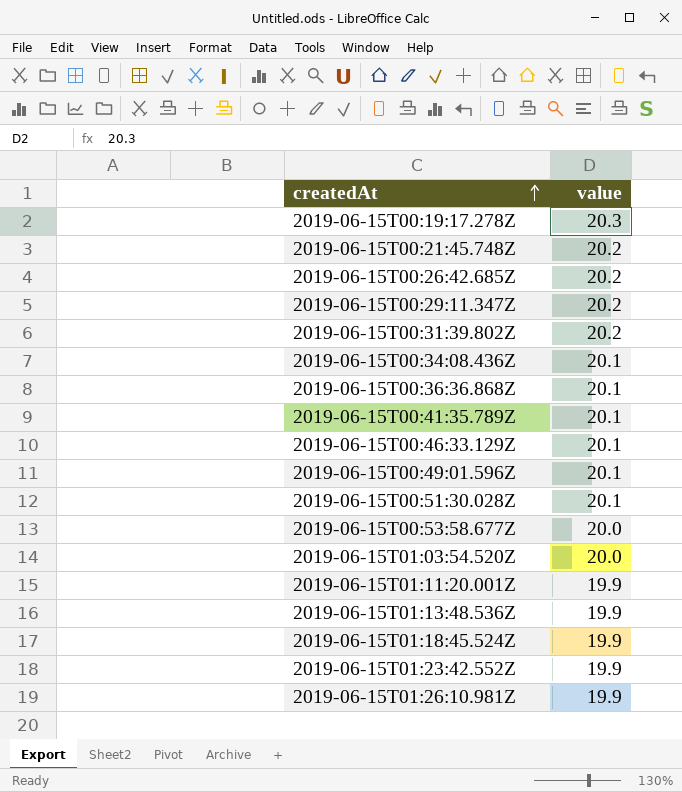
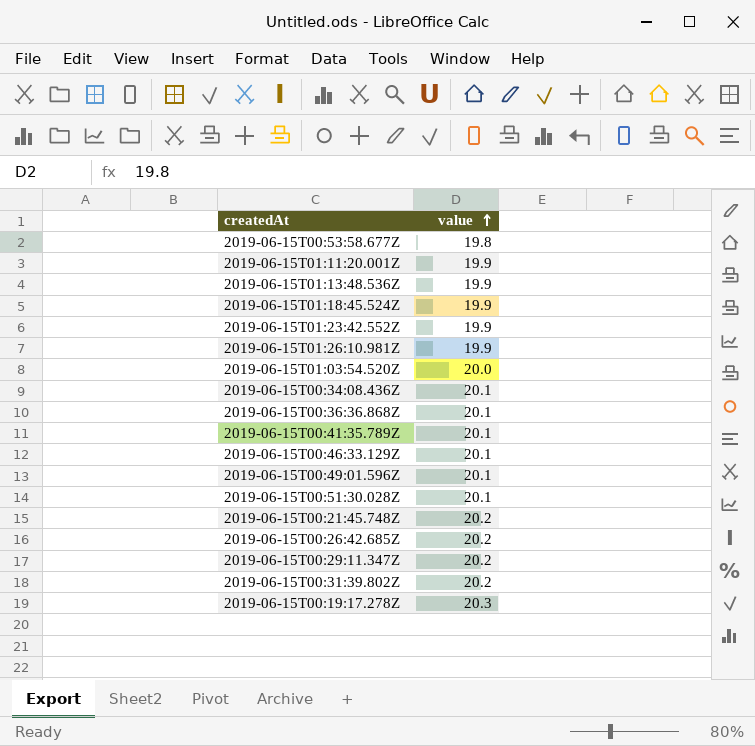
row order: createdAt ascending -> value ascending
2019-06-15T00:53:58.677Z | value: 20.0 -> 19.8

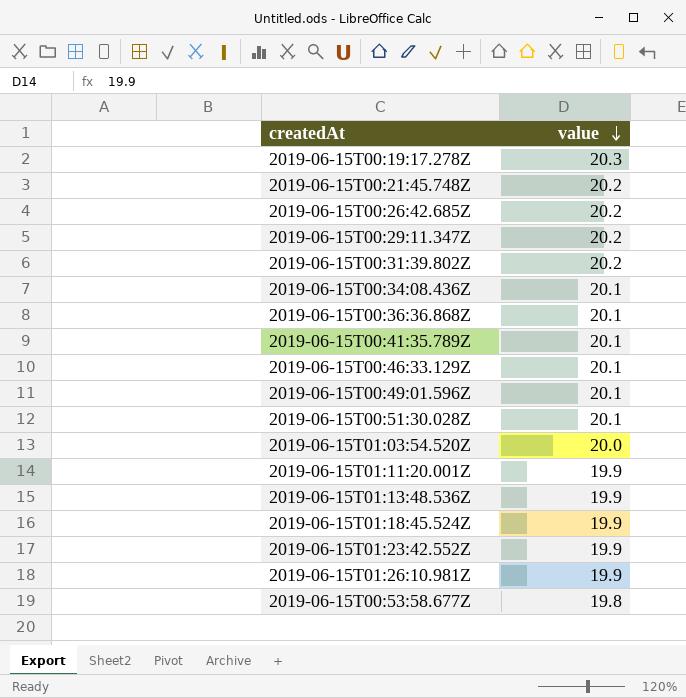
row order: value ascending -> value descending

